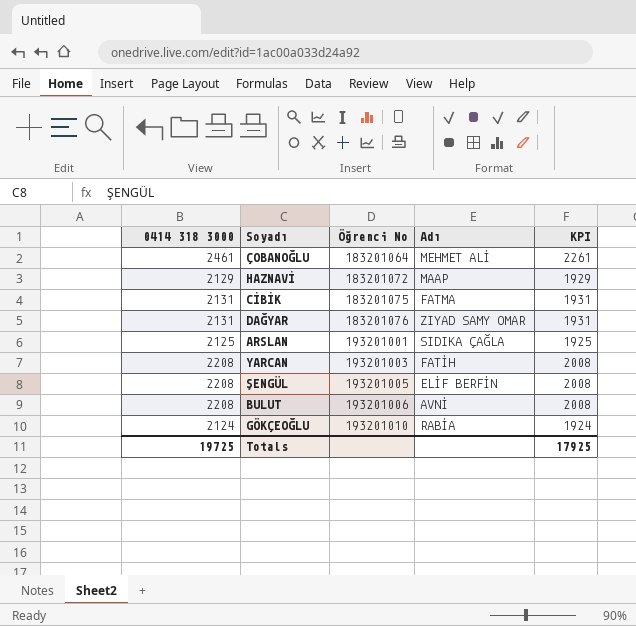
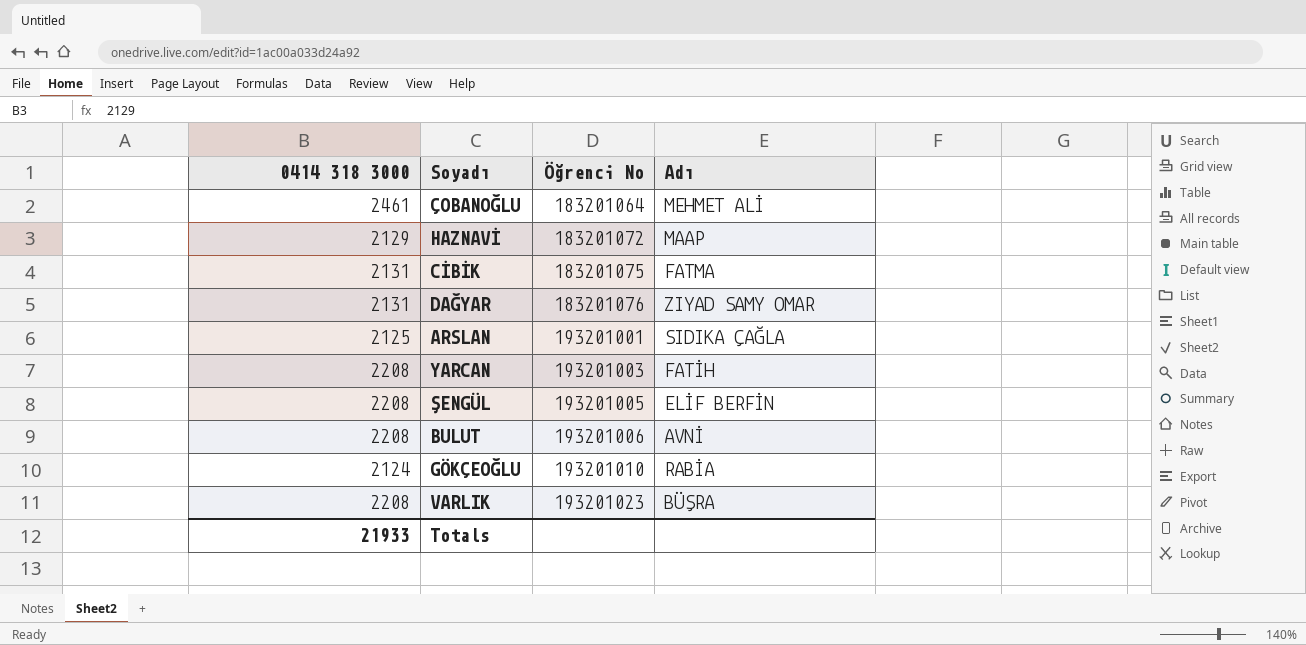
column KPI | formula: [0414 318 3000] - 200 -> none
row VARLIK: none -> 2208 | 193201023 | BÜŞRA
Totals | 0414 318 3000: 19725 -> 21933

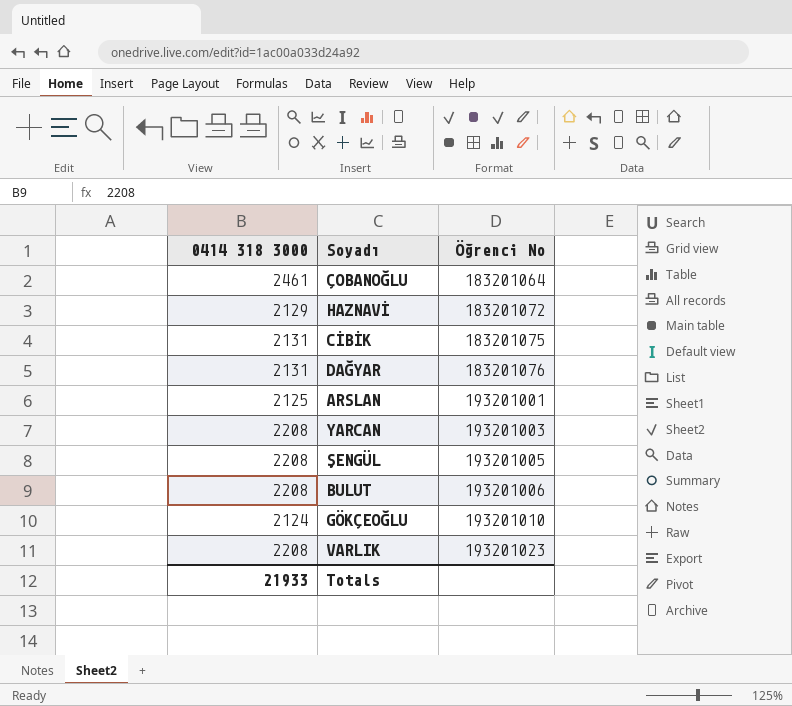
column Adı | position: 4 -> none

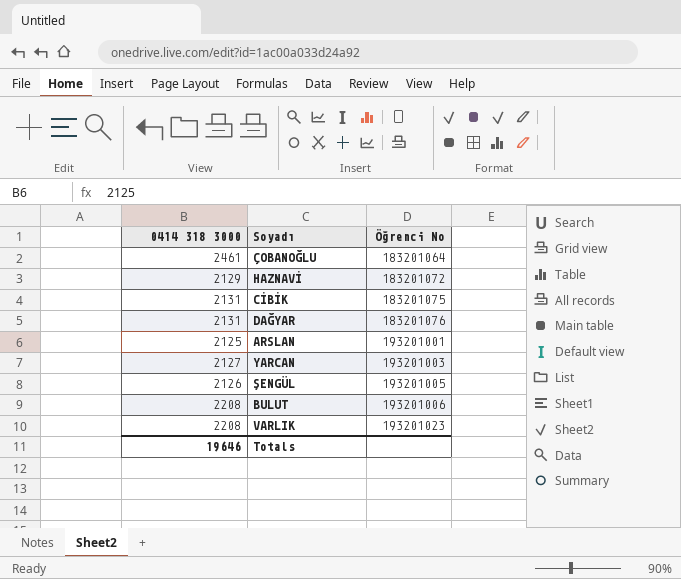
row GÖKÇEOĞLU: 2124 | 193201010 -> none
YARCAN | 0414 318 3000: 2208 -> 2127
ŞENGÜL | 0414 318 3000: 2208 -> 2126
Totals | 0414 318 3000: 21933 -> 19646

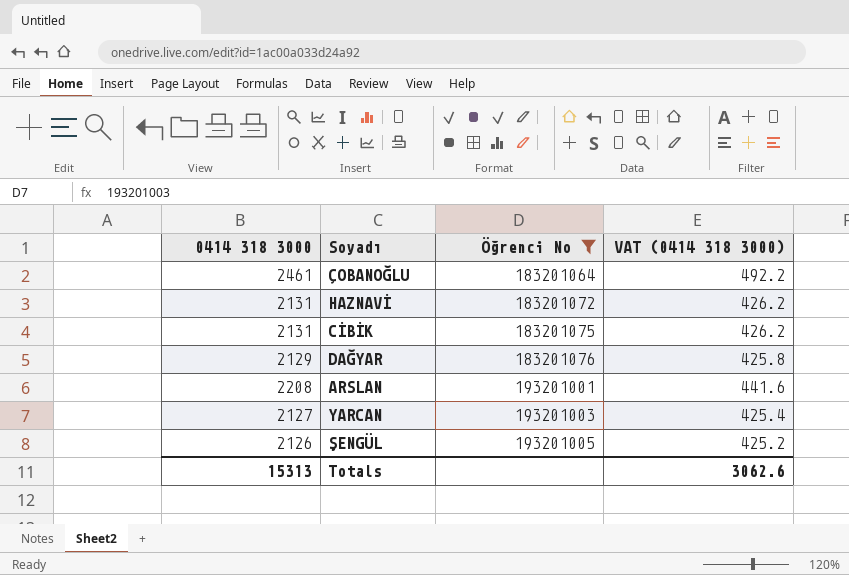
filter: none -> Öğrenci No <= 193201005
column VAT (0414 318 3000) | formula: none -> [0414 318 3000] * 0.2
HAZNAVİ | 0414 318 3000: 2129 -> 2131
DAĞYAR | 0414 318 3000: 2131 -> 2129
ARSLAN | 0414 318 3000: 2125 -> 2208
Totals | 0414 318 3000: 19646 -> 15313

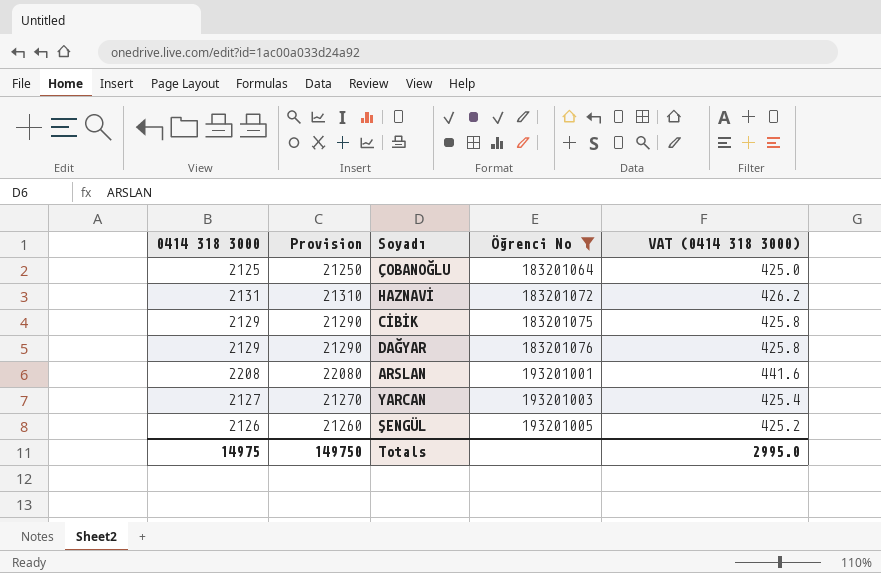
column Provision | formula: none -> [0414 318 3000] * 10
ÇOBANOĞLU | 0414 318 3000: 2461 -> 2125
ÇOBANOĞLU | VAT (0414 318 3000): 492.2 -> 425.0
CİBİK | 0414 318 3000: 2131 -> 2129
CİBİK | VAT (0414 318 3000): 426.2 -> 425.8
Totals | 0414 318 3000: 15313 -> 14975
Totals | VAT (0414 318 3000): 3062.6 -> 2995.0

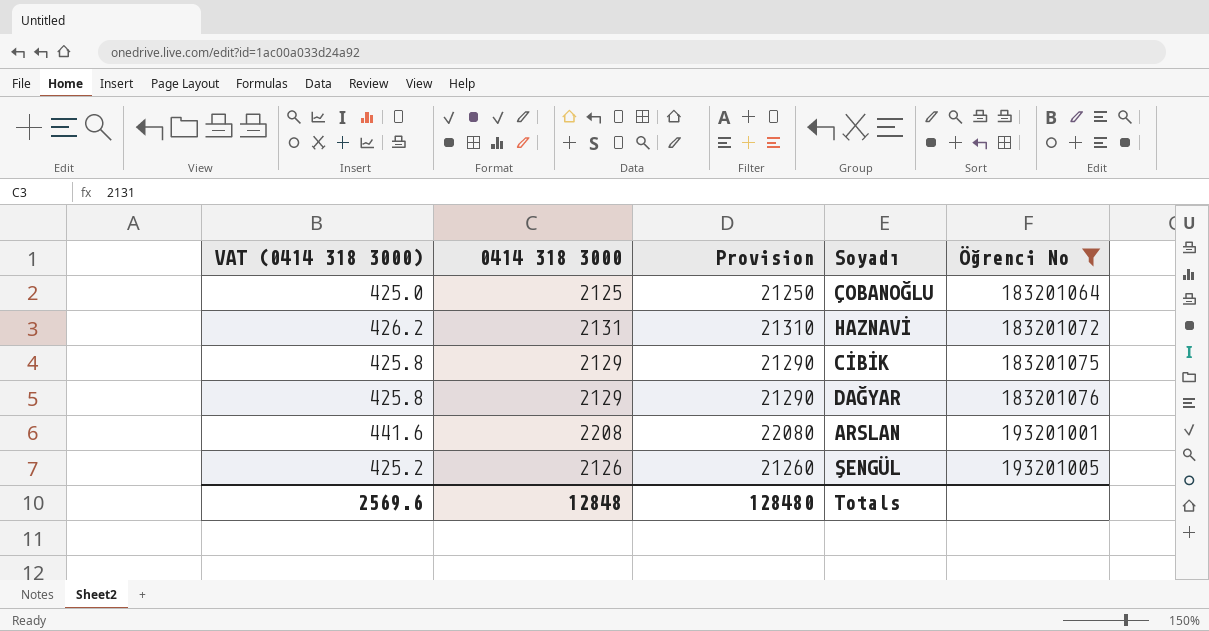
column VAT (0414 318 3000) | position: 5 -> 1
row YARCAN: 2127 | 21270 | 193201003 | 425.4 -> none
Totals | VAT (0414 318 3000): 2995.0 -> 2569.6
Totals | 0414 318 3000: 14975 -> 12848
Totals | Provision: 149750 -> 128480

